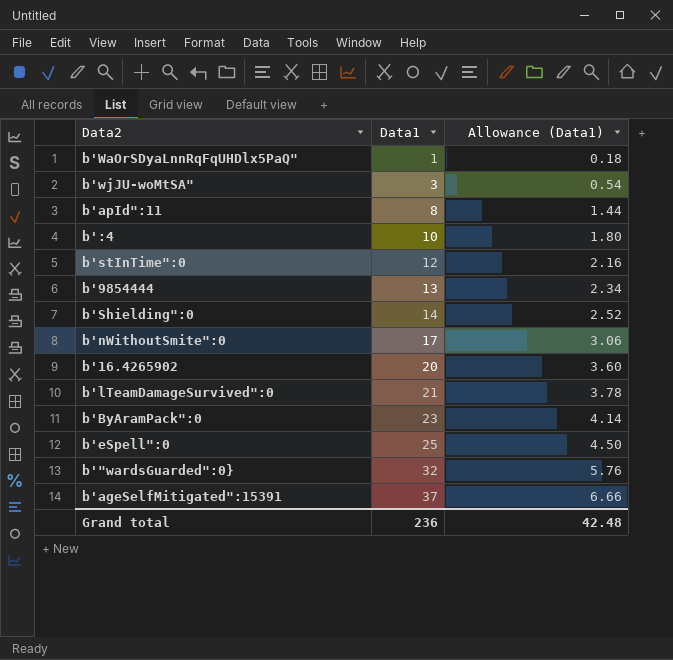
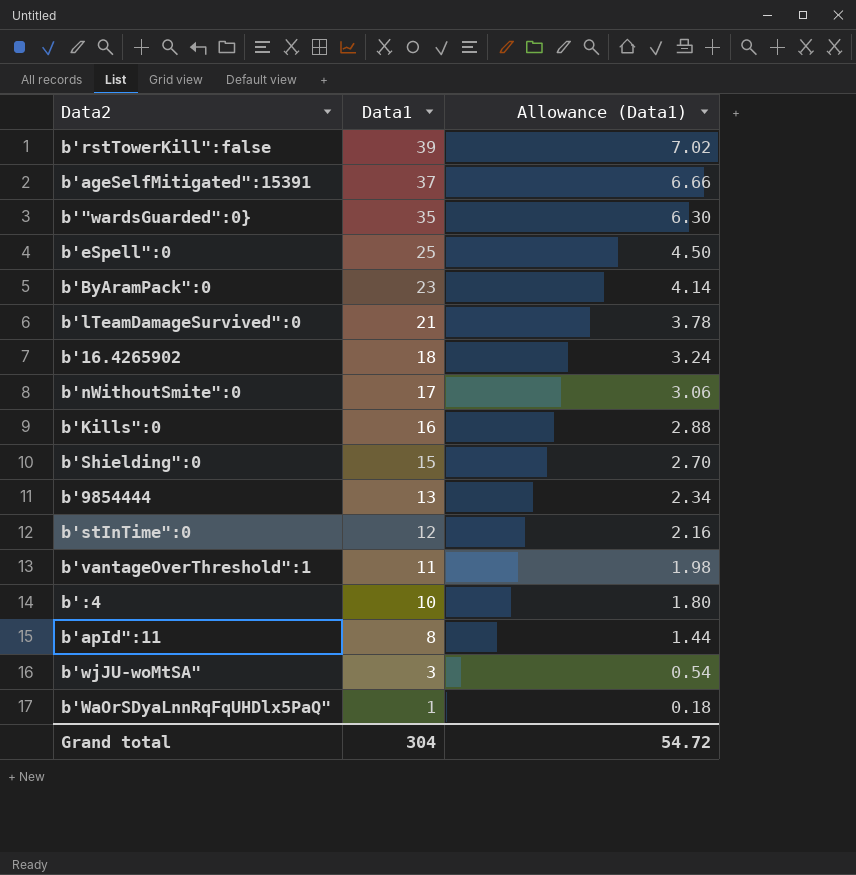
row order: Data1 ascending -> Data1 descending
row b'rstTowerKill":false: none -> 39 | 7.02
b'"wardsGuarded":0} | Data1: 32 -> 35
b'"wardsGuarded":0} | Allowance (Data1): 5.76 -> 6.30
b'16.4265902 | Data1: 20 -> 18
b'16.4265902 | Allowance (Data1): 3.60 -> 3.24
row b'Kills":0: none -> 16 | 2.88
b'Shielding":0 | Data1: 14 -> 15
b'Shielding":0 | Allowance (Data1): 2.52 -> 2.70
row b'vantageOverThreshold":1: none -> 11 | 1.98
Grand total | Data1: 236 -> 304
Grand total | Allowance (Data1): 42.48 -> 54.72

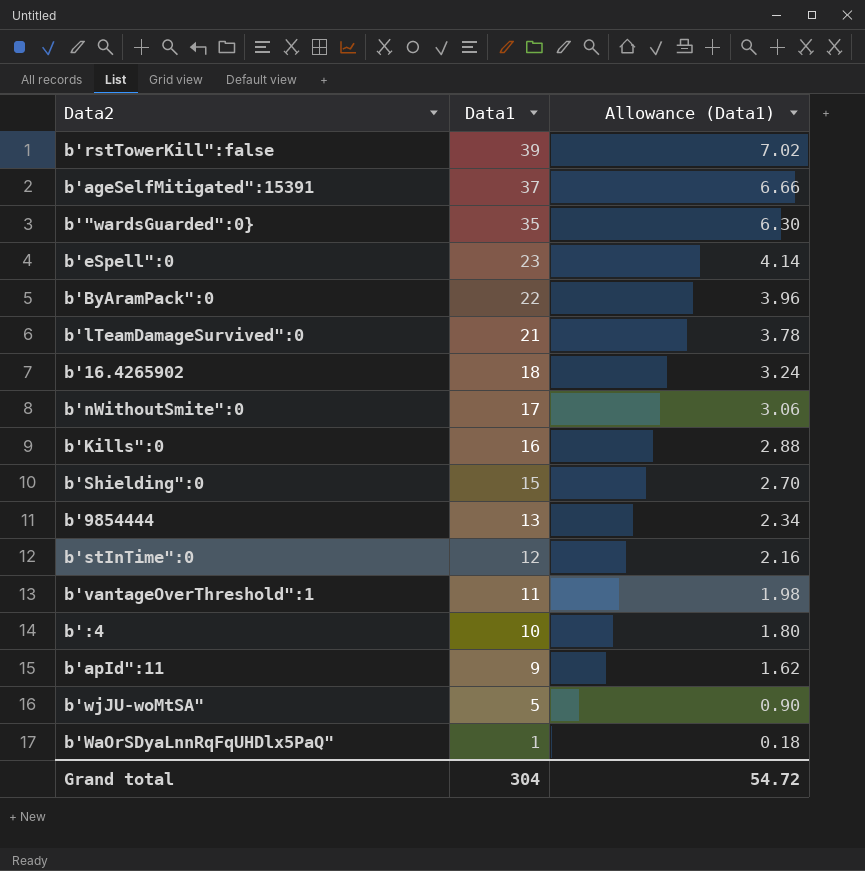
b'eSpell":0 | Data1: 25 -> 23
b'eSpell":0 | Allowance (Data1): 4.50 -> 4.14
b'ByAramPack":0 | Data1: 23 -> 22
b'ByAramPack":0 | Allowance (Data1): 4.14 -> 3.96
b'apId":11 | Data1: 8 -> 9
b'apId":11 | Allowance (Data1): 1.44 -> 1.62
b'wjJU-woMtSA" | Data1: 3 -> 5
b'wjJU-woMtSA" | Allowance (Data1): 0.54 -> 0.90

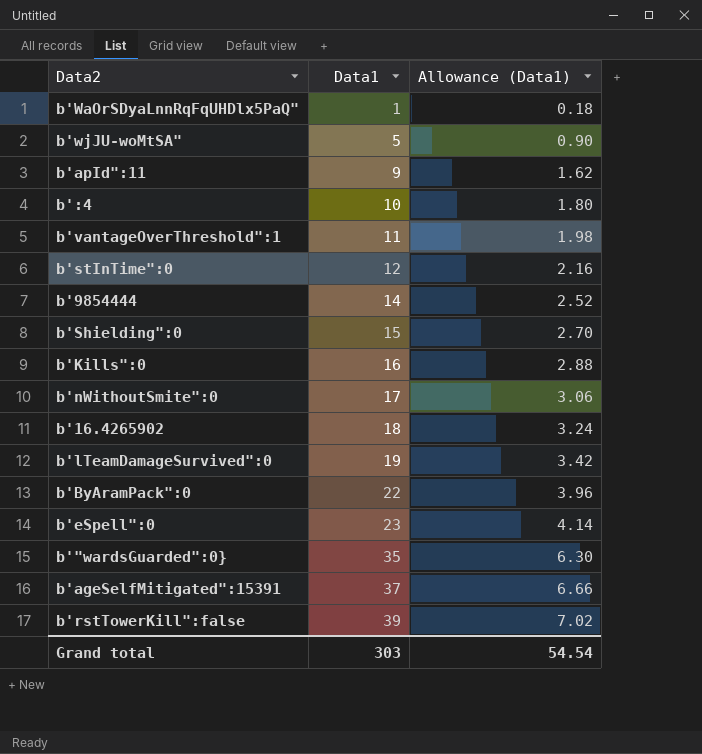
row order: Data1 descending -> Data1 ascending
b'9854444 | Data1: 13 -> 14
b'9854444 | Allowance (Data1): 2.34 -> 2.52
b'lTeamDamageSurvived":0 | Data1: 21 -> 19
b'lTeamDamageSurvived":0 | Allowance (Data1): 3.78 -> 3.42
Grand total | Data1: 304 -> 303
Grand total | Allowance (Data1): 54.72 -> 54.54

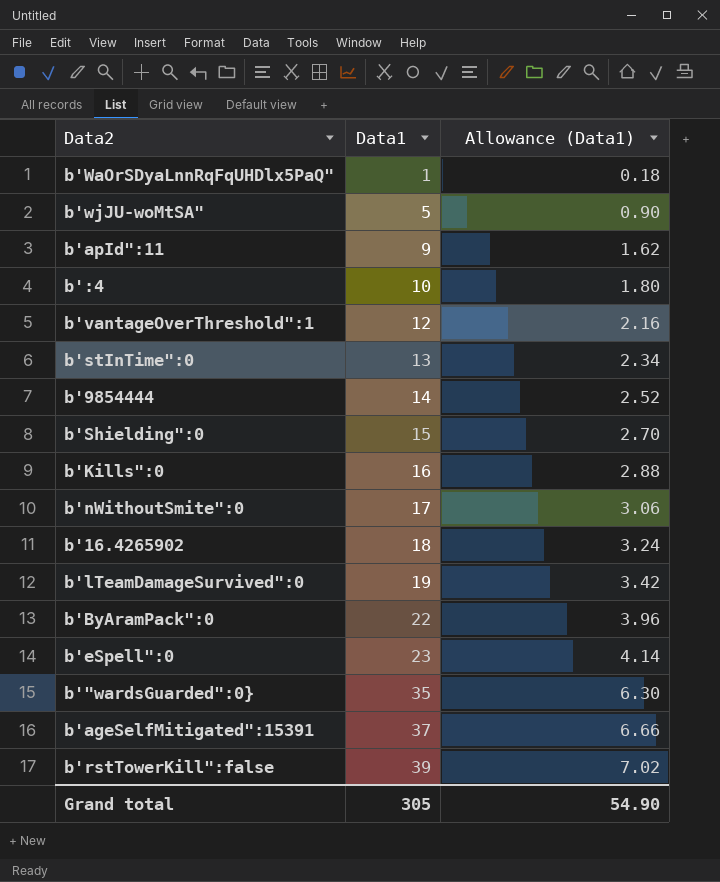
b'vantageOverThreshold":1 | Data1: 11 -> 12
b'vantageOverThreshold":1 | Allowance (Data1): 1.98 -> 2.16
b'stInTime":0 | Data1: 12 -> 13
b'stInTime":0 | Allowance (Data1): 2.16 -> 2.34
Grand total | Data1: 303 -> 305
Grand total | Allowance (Data1): 54.54 -> 54.90

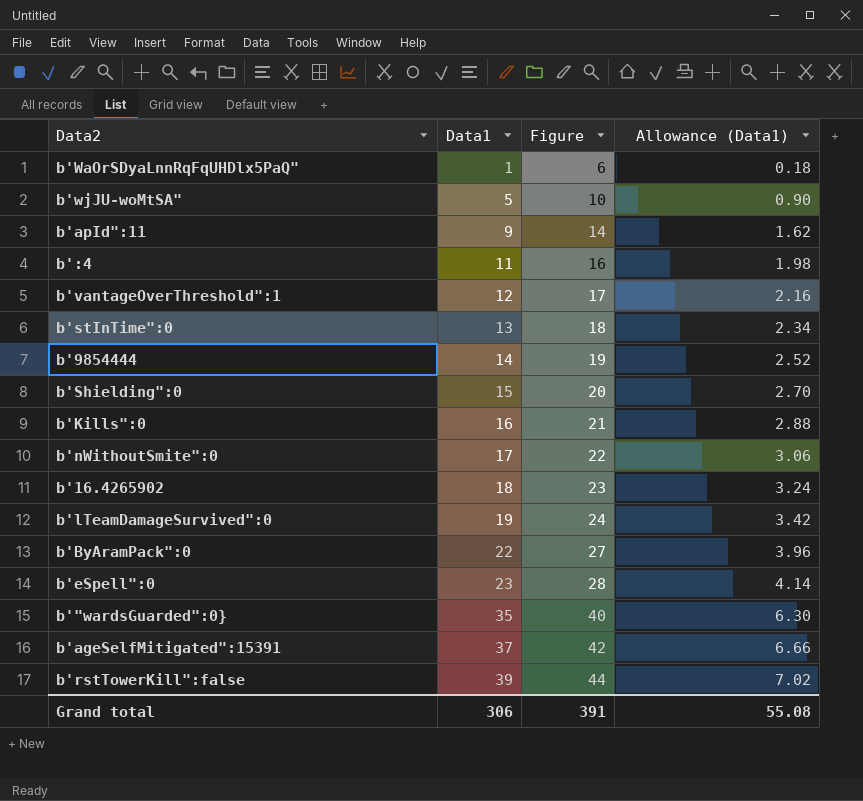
column Figure | formula: none -> [Data1] + 5
b':4 | Data1: 10 -> 11
b':4 | Allowance (Data1): 1.80 -> 1.98
Grand total | Data1: 305 -> 306
Grand total | Allowance (Data1): 54.90 -> 55.08

